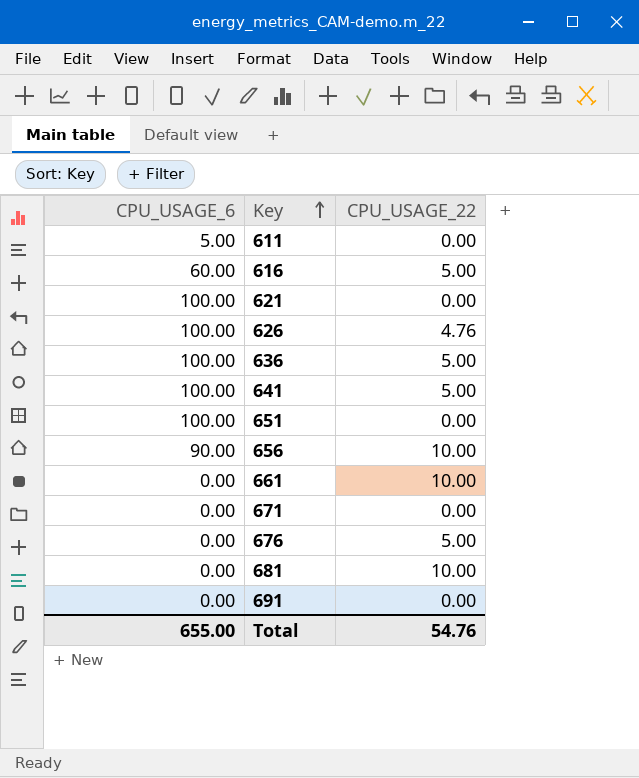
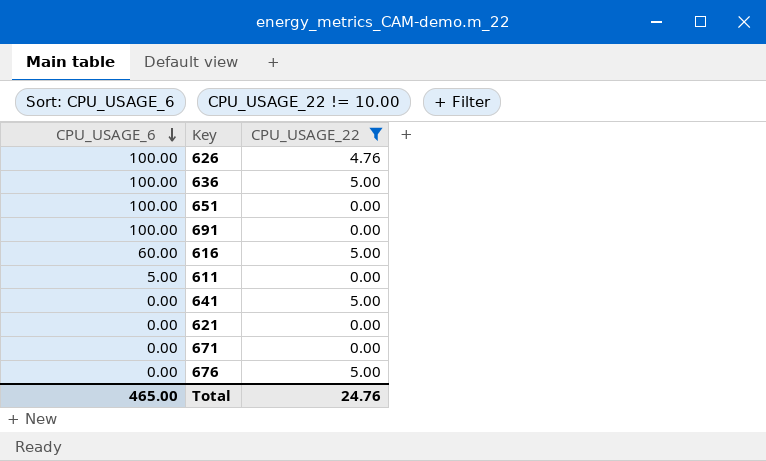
filter: none -> CPU_USAGE_22 != 10.00
row order: Key ascending -> CPU_USAGE_6 descending
691 | CPU_USAGE_6: 0.00 -> 100.00
641 | CPU_USAGE_6: 100.00 -> 0.00
621 | CPU_USAGE_6: 100.00 -> 0.00
Total | CPU_USAGE_6: 655.00 -> 465.00
Total | CPU_USAGE_22: 54.76 -> 24.76

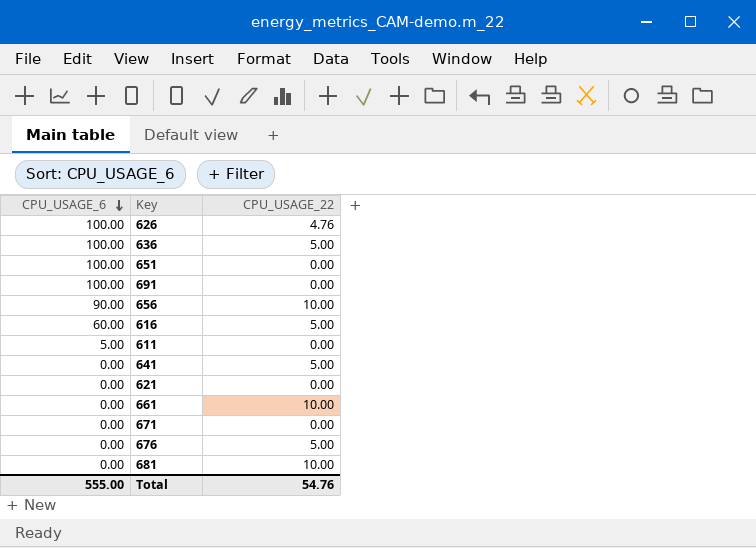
filter: CPU_USAGE_22 != 10.00 -> none
Total | CPU_USAGE_6: 465.00 -> 555.00
Total | CPU_USAGE_22: 24.76 -> 54.76

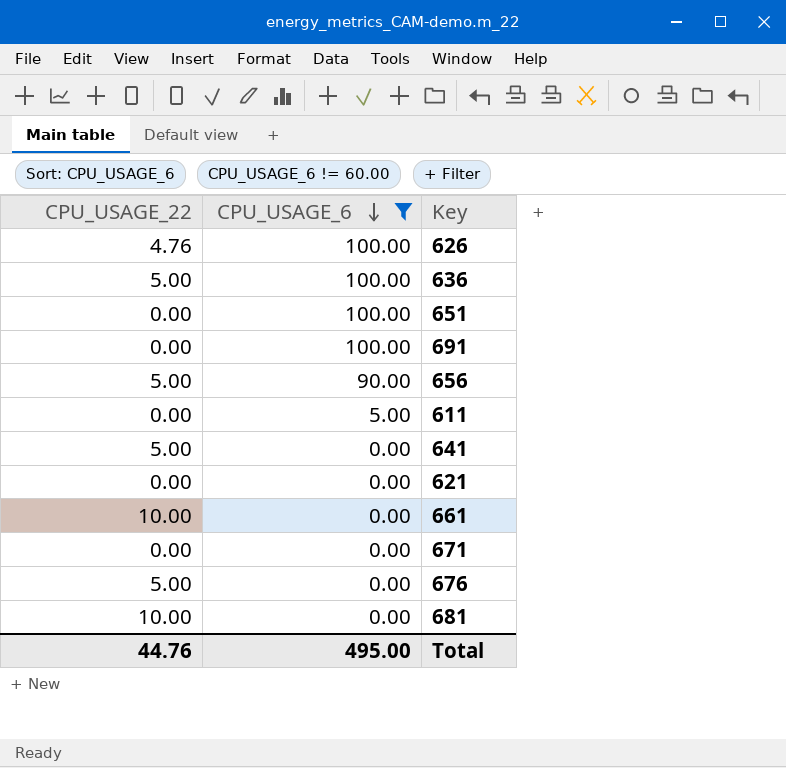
filter: none -> CPU_USAGE_6 != 60.00
column CPU_USAGE_22 | position: 3 -> 1
656 | CPU_USAGE_22: 10.00 -> 5.00
Total | CPU_USAGE_22: 54.76 -> 44.76
Total | CPU_USAGE_6: 555.00 -> 495.00

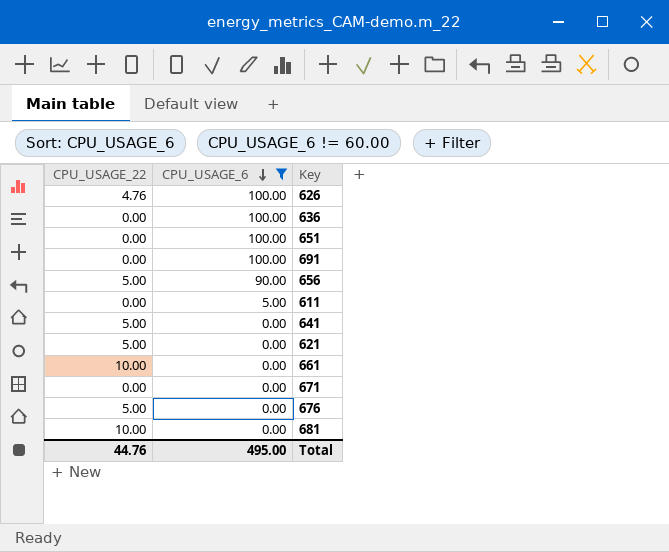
636 | CPU_USAGE_22: 5.00 -> 0.00
621 | CPU_USAGE_22: 0.00 -> 5.00

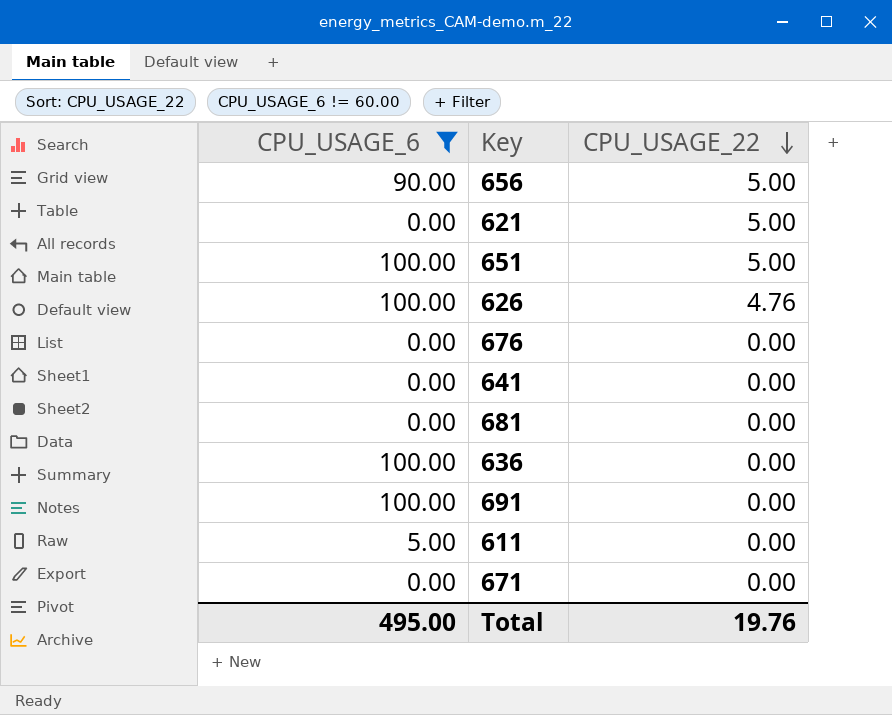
row order: CPU_USAGE_6 descending -> CPU_USAGE_22 descending
column CPU_USAGE_22 | position: 1 -> 3
row 661: 10.00 | 0.00 -> none
651 | CPU_USAGE_22: 0.00 -> 5.00
676 | CPU_USAGE_22: 5.00 -> 0.00
641 | CPU_USAGE_22: 5.00 -> 0.00
681 | CPU_USAGE_22: 10.00 -> 0.00
Total | CPU_USAGE_22: 44.76 -> 19.76

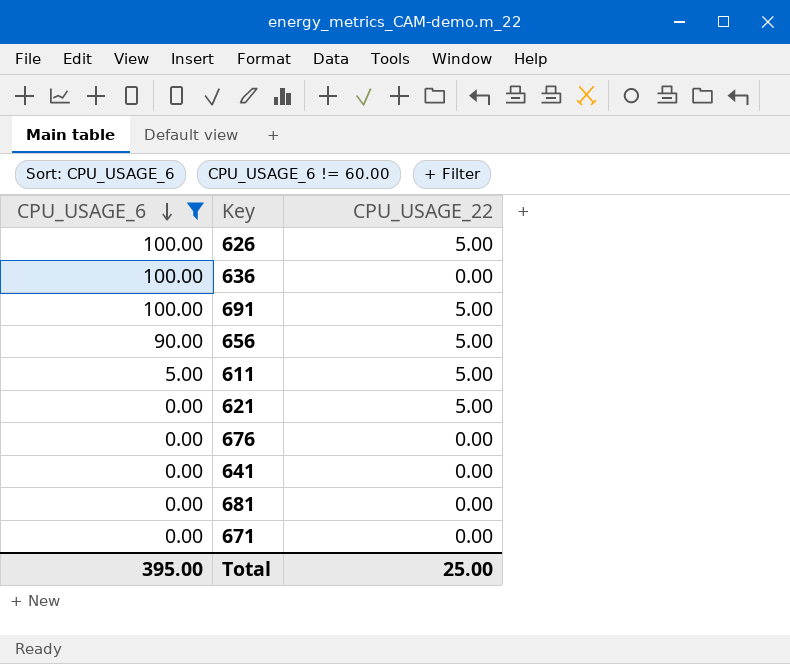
row order: CPU_USAGE_22 descending -> CPU_USAGE_6 descending
row 651: 100.00 | 5.00 -> none
626 | CPU_USAGE_22: 4.76 -> 5.00
691 | CPU_USAGE_22: 0.00 -> 5.00
611 | CPU_USAGE_22: 0.00 -> 5.00
Total | CPU_USAGE_6: 495.00 -> 395.00
Total | CPU_USAGE_22: 19.76 -> 25.00

